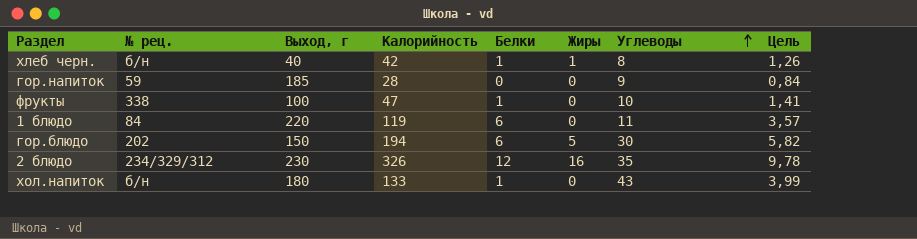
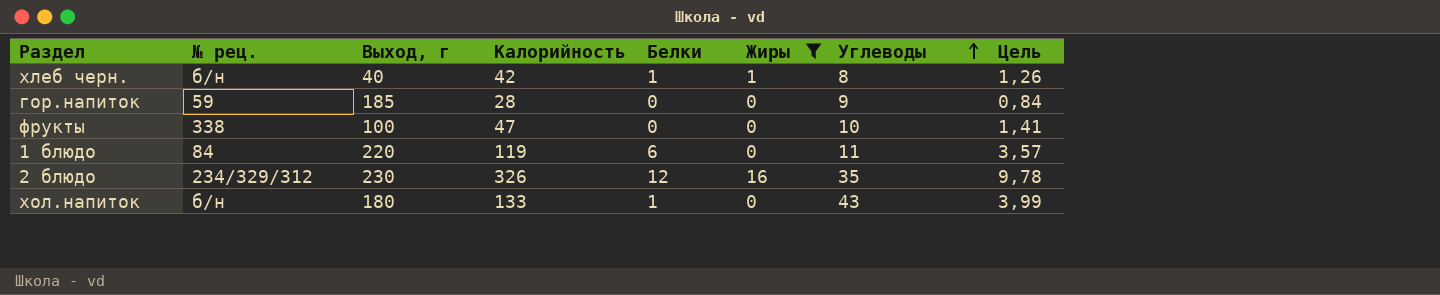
filter: none -> Жиры != 5
фрукты | Белки: 1 -> 0

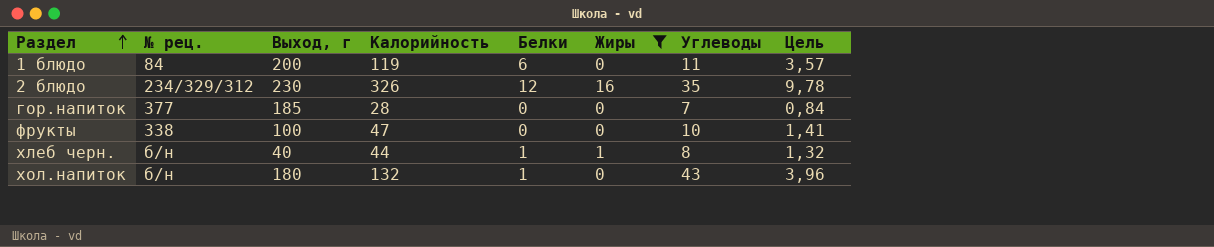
row order: Углеводы ascending -> Раздел ascending
1 блюдо | Выход, г: 220 -> 200
гор.напиток | № рец.: 59 -> 377
гор.напиток | Углеводы: 9 -> 7
хлеб черн. | Калорийность: 42 -> 44
хлеб черн. | Цель: 1,26 -> 1,32
хол.напиток | Калорийность: 133 -> 132
хол.напиток | Цель: 3,99 -> 3,96

